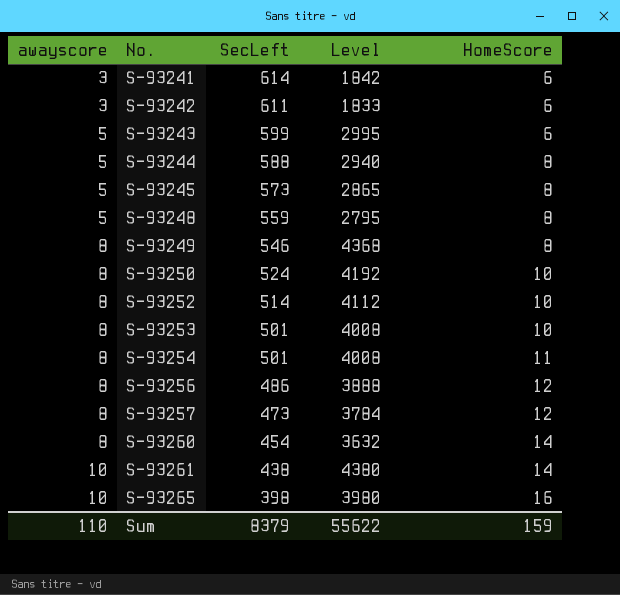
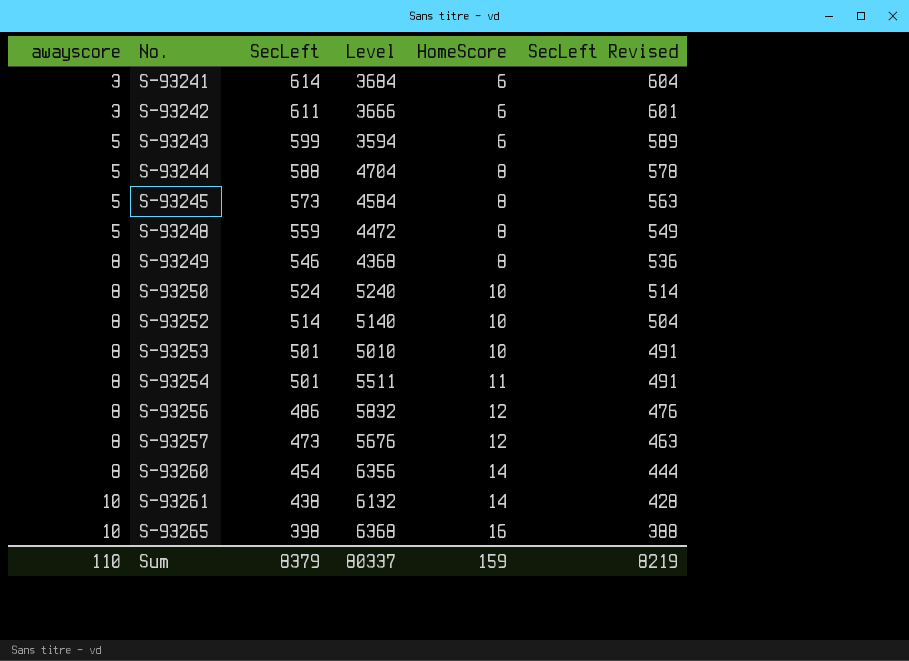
column Level | formula: [awayscore] * [SecLeft] -> [SecLeft] * [HomeScore]
column SecLeft Revised | formula: none -> [SecLeft] - 10
Sum | Level: 55622 -> 80337

